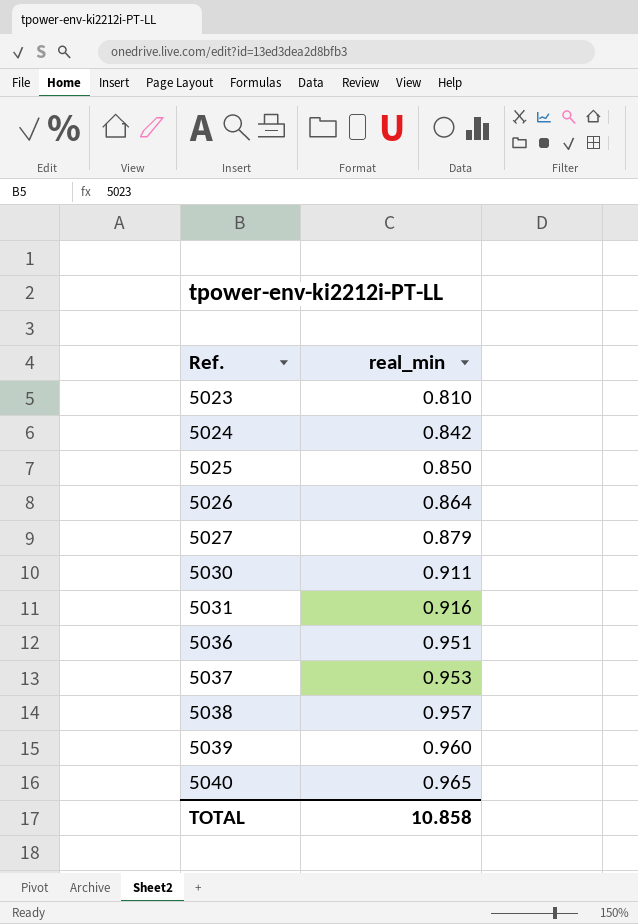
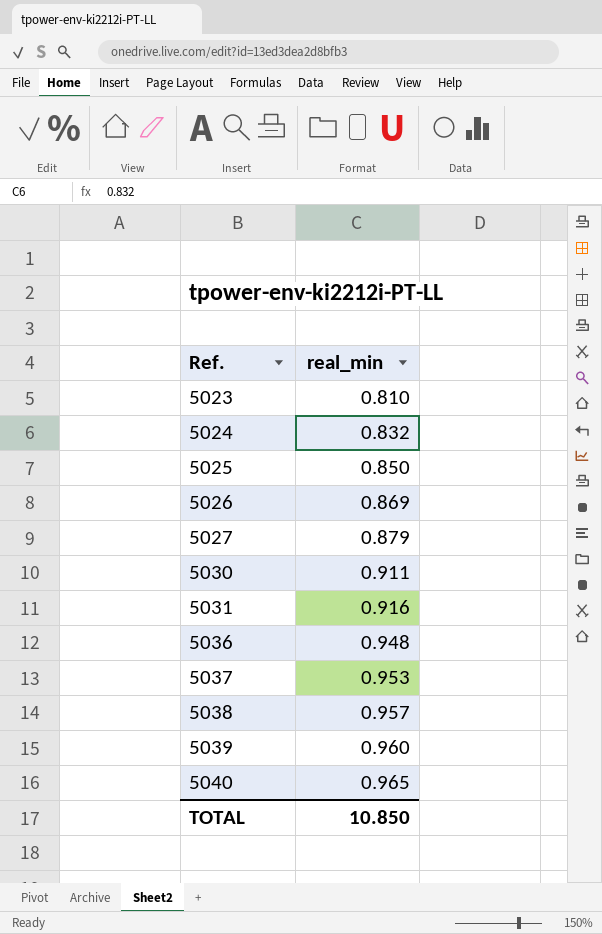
5024 | real_min: 0.842 -> 0.832
5026 | real_min: 0.864 -> 0.869
5036 | real_min: 0.951 -> 0.948
TOTAL | real_min: 10.858 -> 10.850

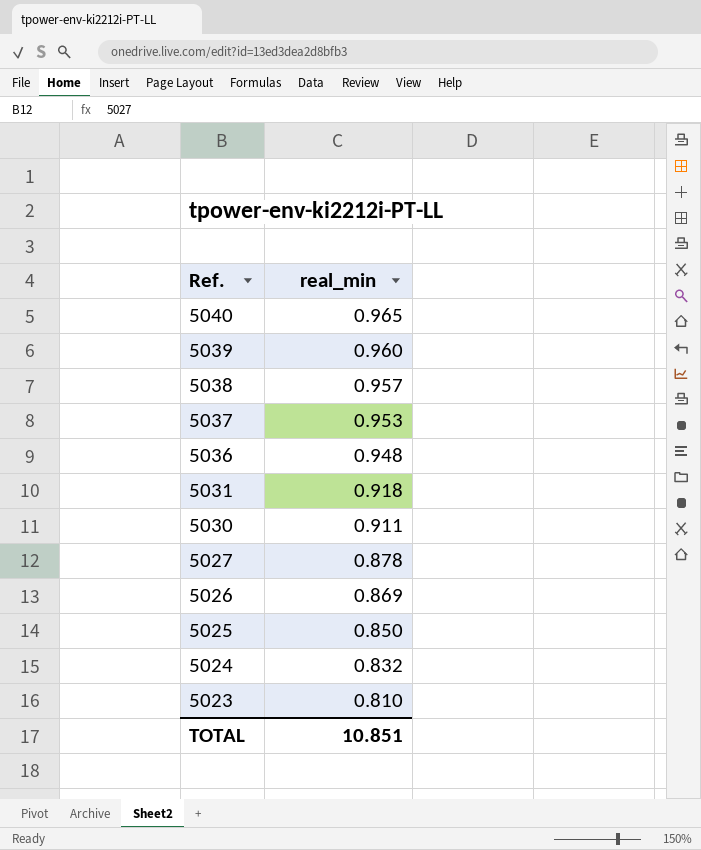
row order: Ref. ascending -> Ref. descending
5031 | real_min: 0.916 -> 0.918
5027 | real_min: 0.879 -> 0.878
TOTAL | real_min: 10.850 -> 10.851

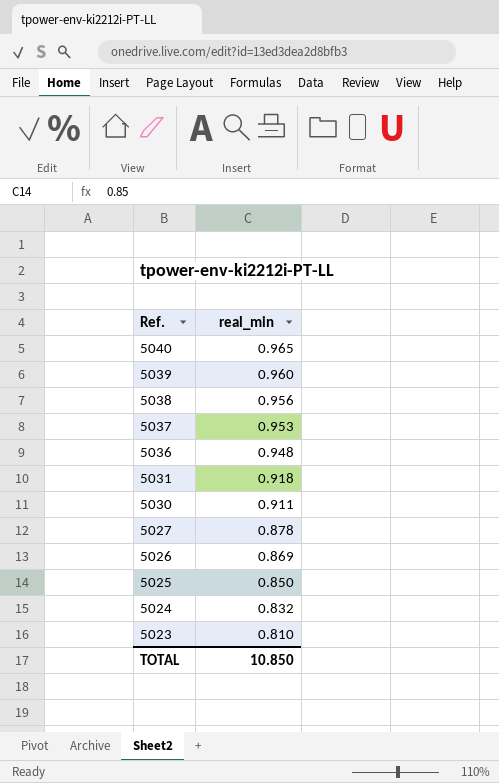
5038 | real_min: 0.957 -> 0.956
TOTAL | real_min: 10.851 -> 10.850

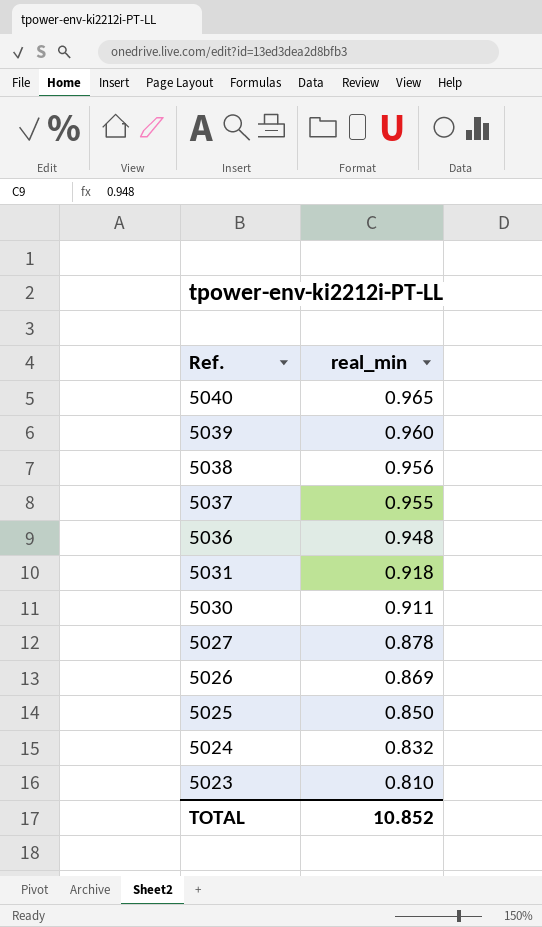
5037 | real_min: 0.953 -> 0.955
TOTAL | real_min: 10.850 -> 10.852

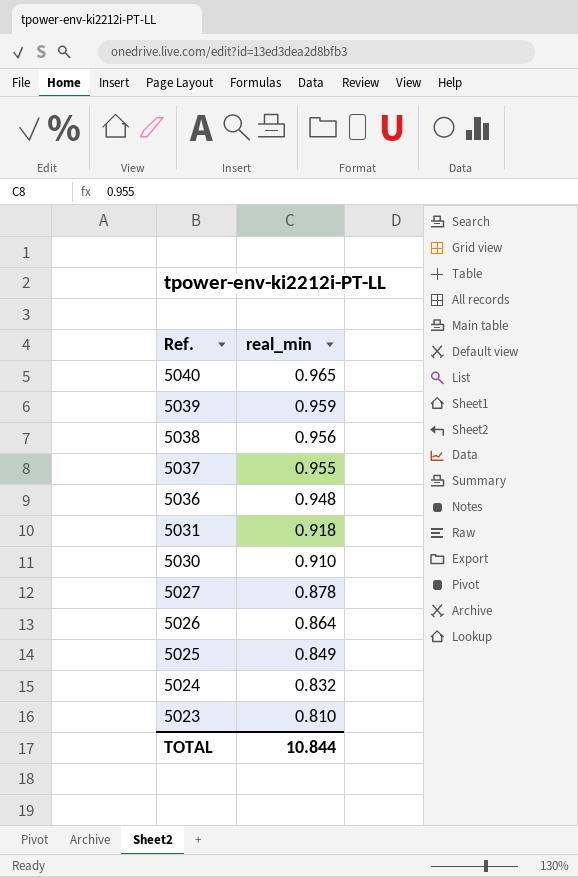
5039 | real_min: 0.960 -> 0.959
5030 | real_min: 0.911 -> 0.910
5026 | real_min: 0.869 -> 0.864
5025 | real_min: 0.850 -> 0.849
TOTAL | real_min: 10.852 -> 10.844

